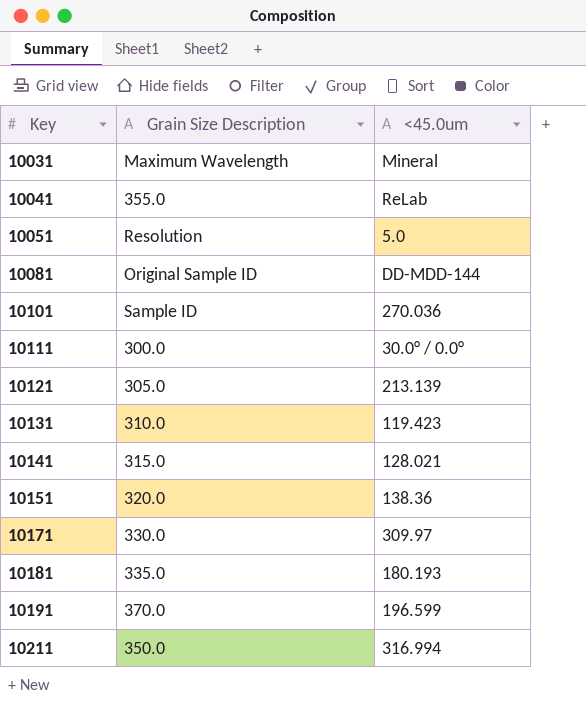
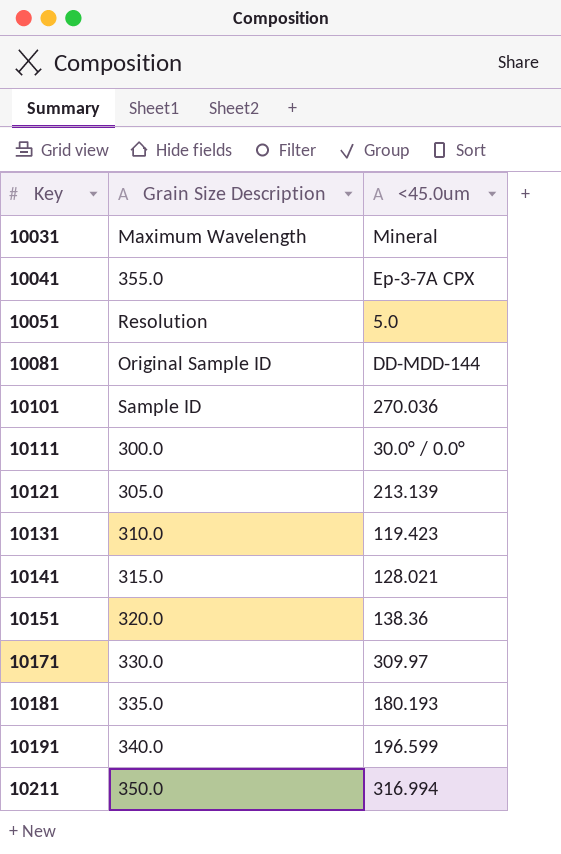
10041 | <45.0um: ReLab -> Ep-3-7A CPX
10191 | Grain Size Description: 370.0 -> 340.0

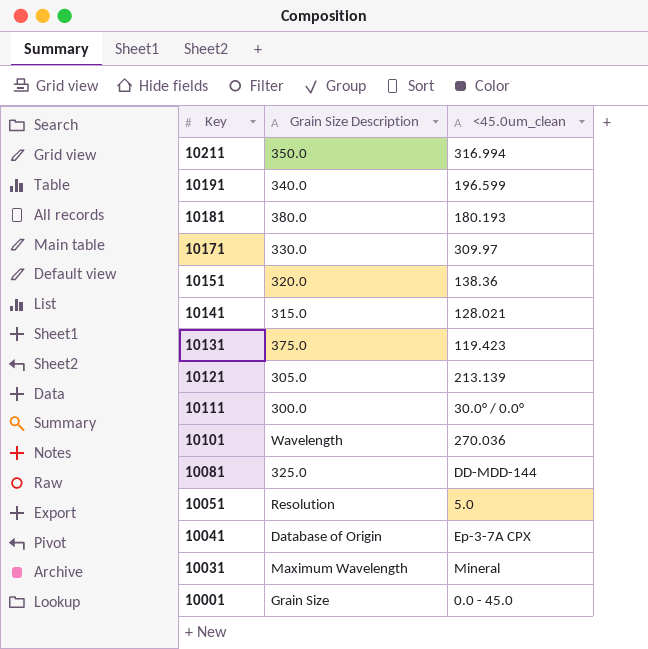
row order: Key ascending -> Key descending
column name: <45.0um -> <45.0um_clean
10181 | Grain Size Description: 335.0 -> 380.0
10131 | Grain Size Description: 310.0 -> 375.0
10101 | Grain Size Description: Sample ID -> Wavelength
10081 | Grain Size Description: Original Sample ID -> 325.0
10041 | Grain Size Description: 355.0 -> Database of Origin
row 10001: none -> Grain Size | 0.0 - 45.0

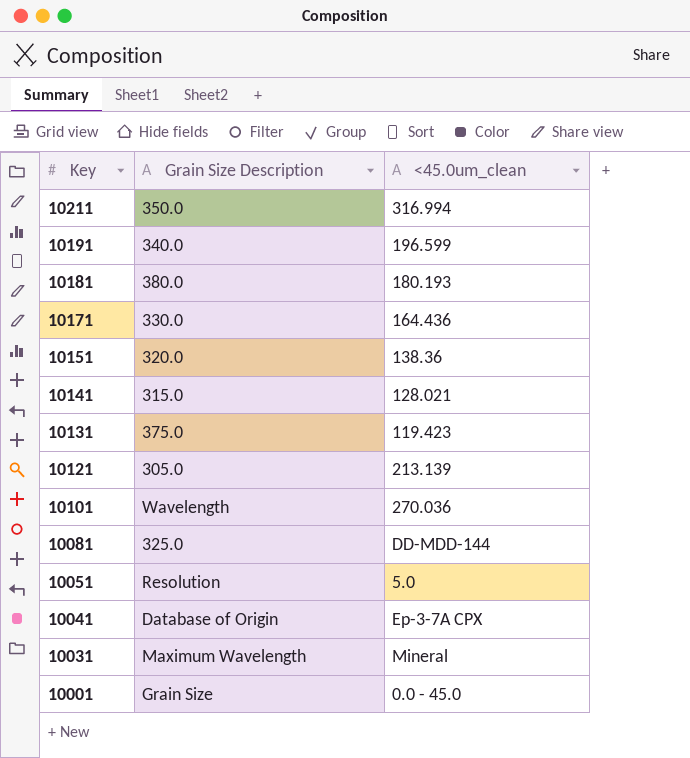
row 10111: 300.0 | 30.0° / 0.0° -> none
10171 | <45.0um_clean: 309.97 -> 164.436

